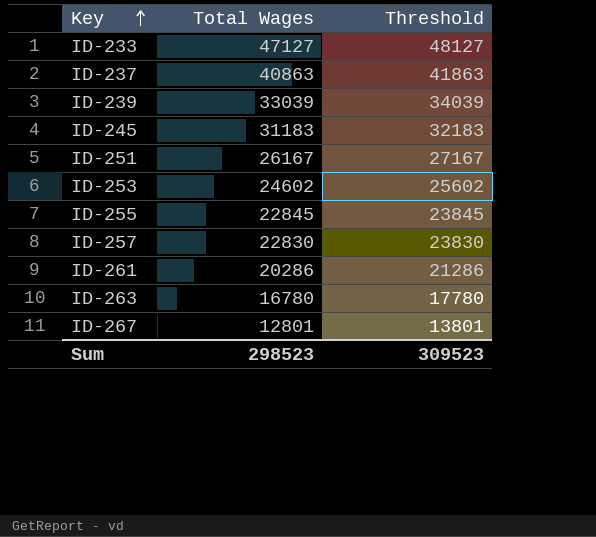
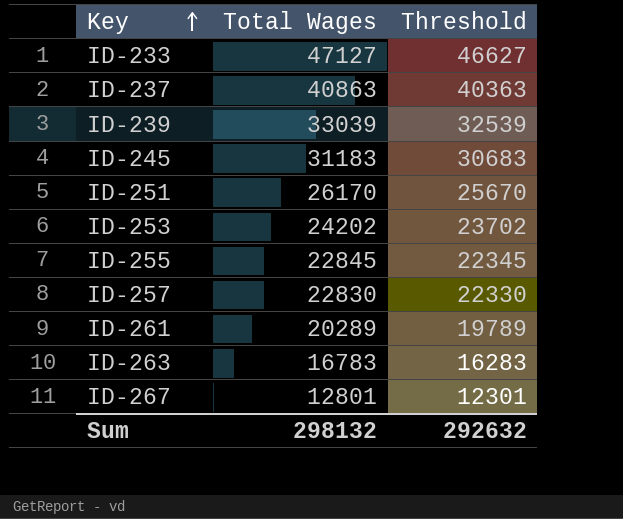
column Threshold | formula: [Total Wages] + 1000 -> [Total Wages] - 500
ID-251 | Total Wages: 26167 -> 26170
ID-253 | Total Wages: 24602 -> 24202
ID-261 | Total Wages: 20286 -> 20289
ID-263 | Total Wages: 16780 -> 16783
Sum | Total Wages: 298523 -> 298132
Sum | Threshold: 309523 -> 292632

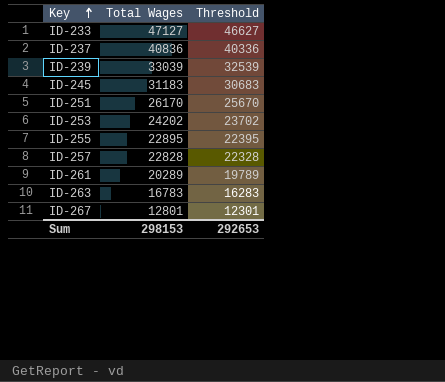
ID-237 | Total Wages: 40863 -> 40836
ID-237 | Threshold: 40363 -> 40336
ID-255 | Total Wages: 22845 -> 22895
ID-255 | Threshold: 22345 -> 22395
ID-257 | Total Wages: 22830 -> 22828
ID-257 | Threshold: 22330 -> 22328
Sum | Total Wages: 298132 -> 298153
Sum | Threshold: 292632 -> 292653

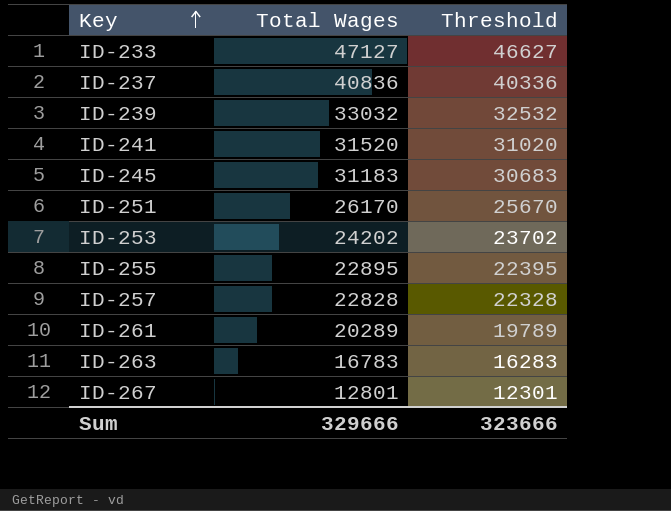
ID-239 | Total Wages: 33039 -> 33032
ID-239 | Threshold: 32539 -> 32532
row ID-241: none -> 31520 | 31020
Sum | Total Wages: 298153 -> 329666
Sum | Threshold: 292653 -> 323666

